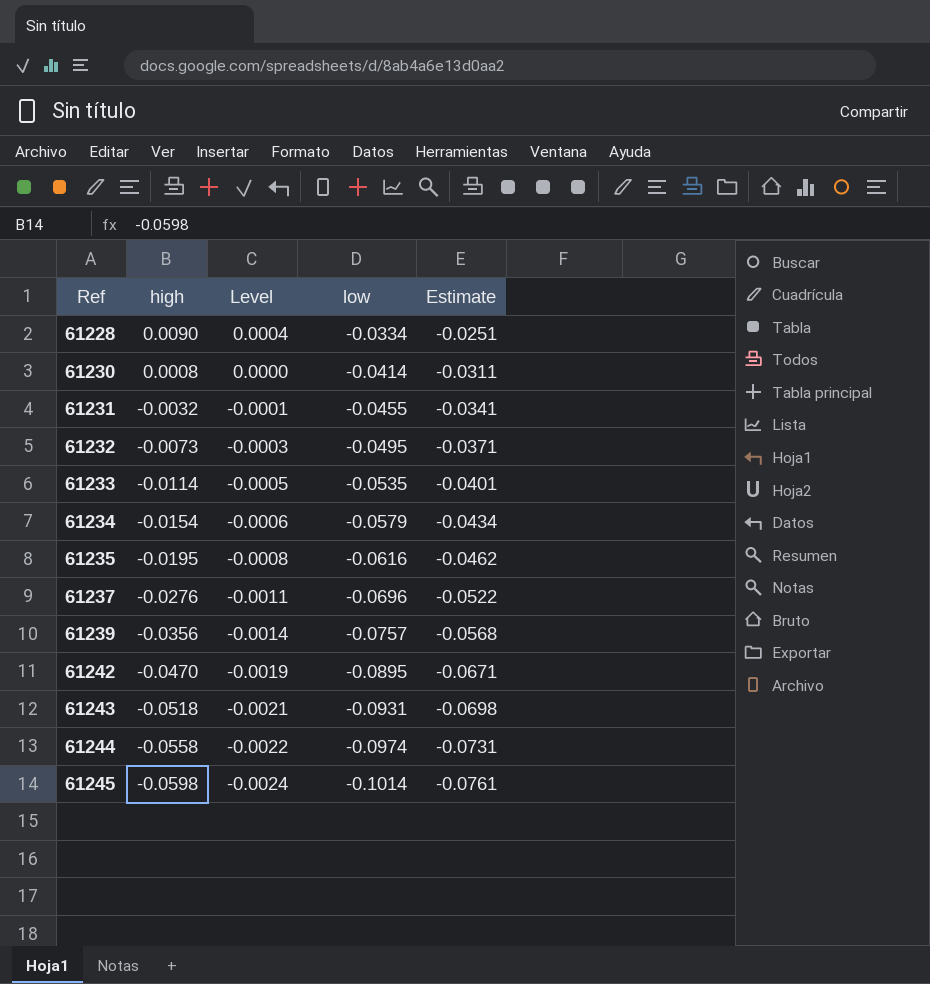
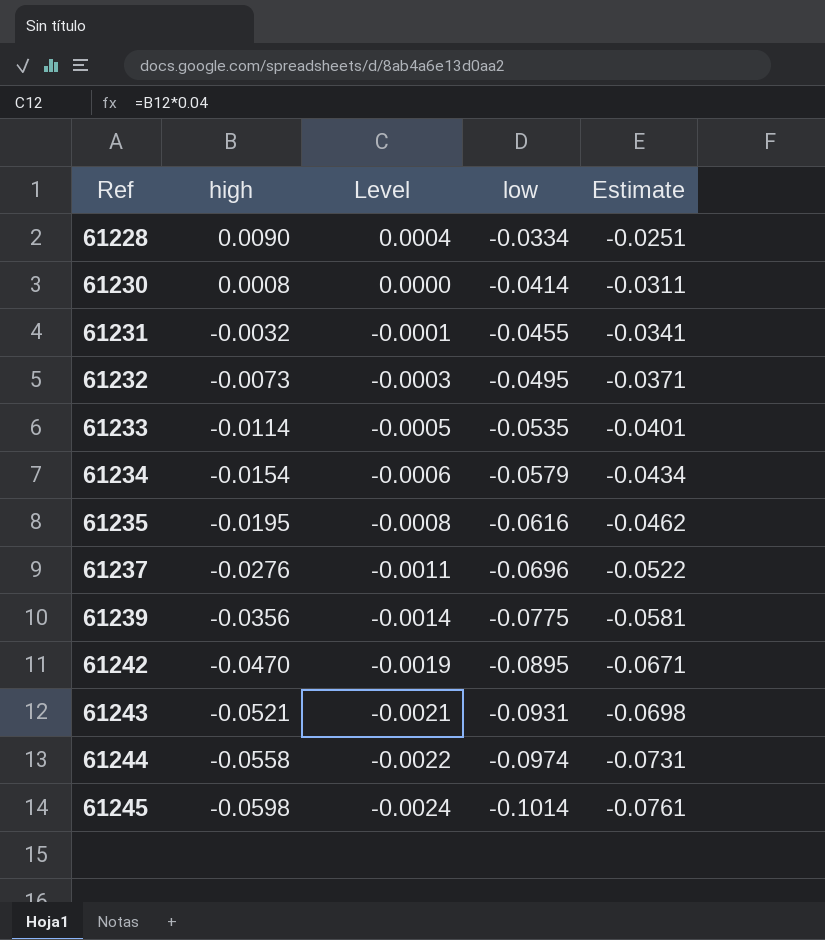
61239 | low: -0.0757 -> -0.0775
61239 | Estimate: -0.0568 -> -0.0581
61243 | high: -0.0518 -> -0.0521

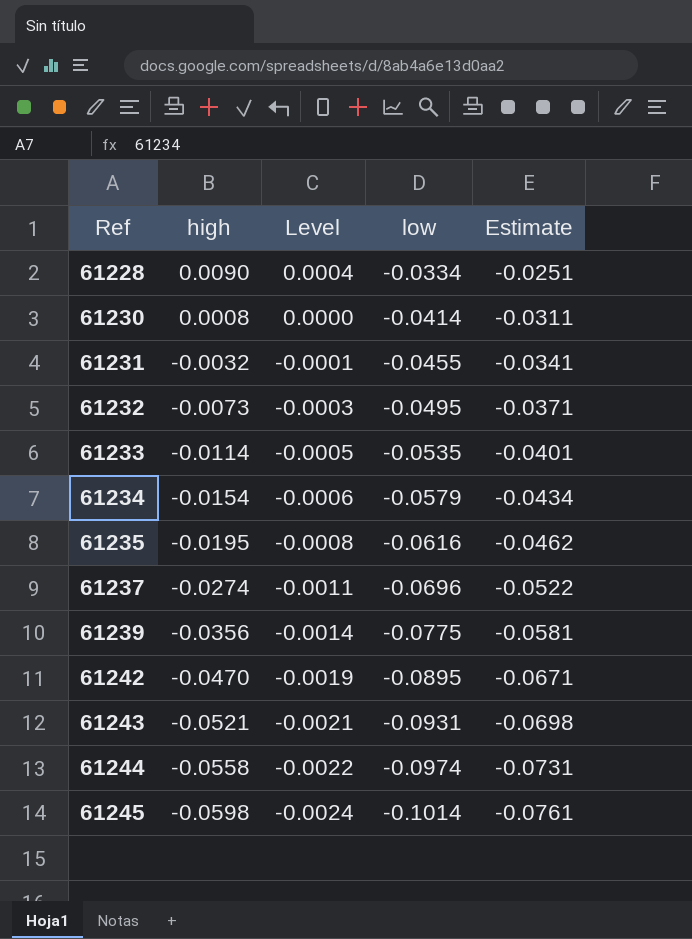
61237 | high: -0.0276 -> -0.0274

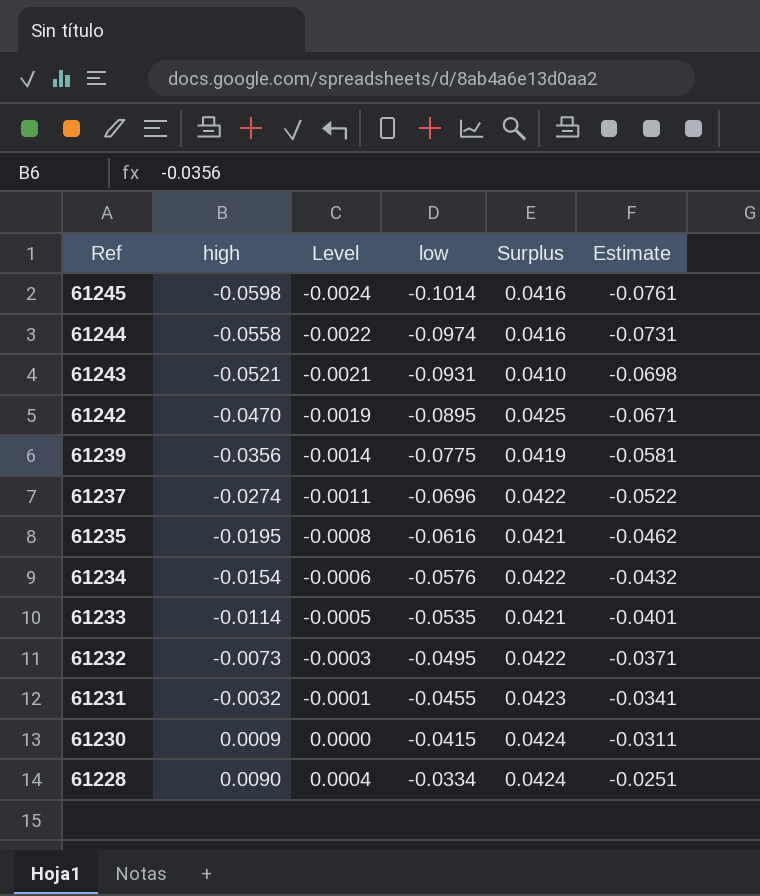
row order: Ref ascending -> Ref descending
column Surplus | formula: none -> [high] - [low]
61234 | low: -0.0579 -> -0.0576
61234 | Estimate: -0.0434 -> -0.0432
61230 | high: 0.0008 -> 0.0009
61230 | low: -0.0414 -> -0.0415

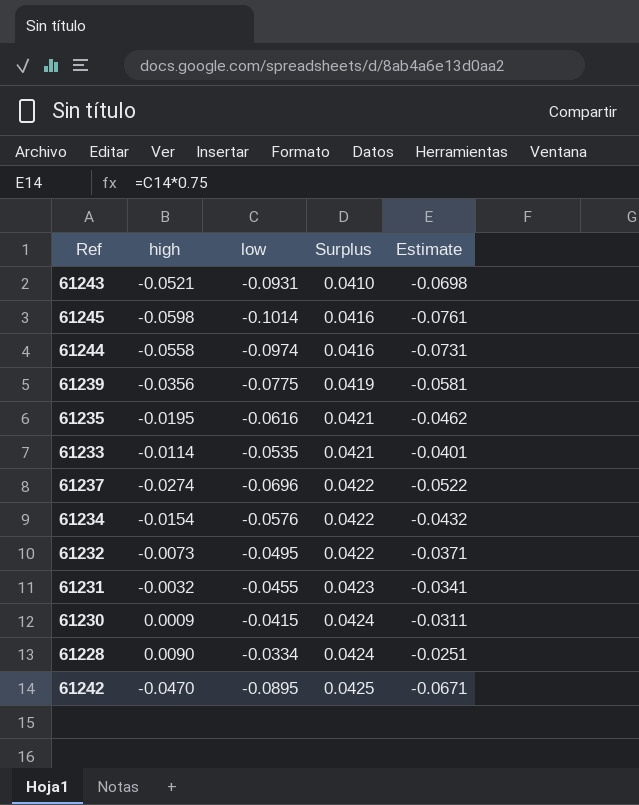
row order: Ref descending -> Surplus ascending
column Level | formula: [high] * 0.04 -> none

